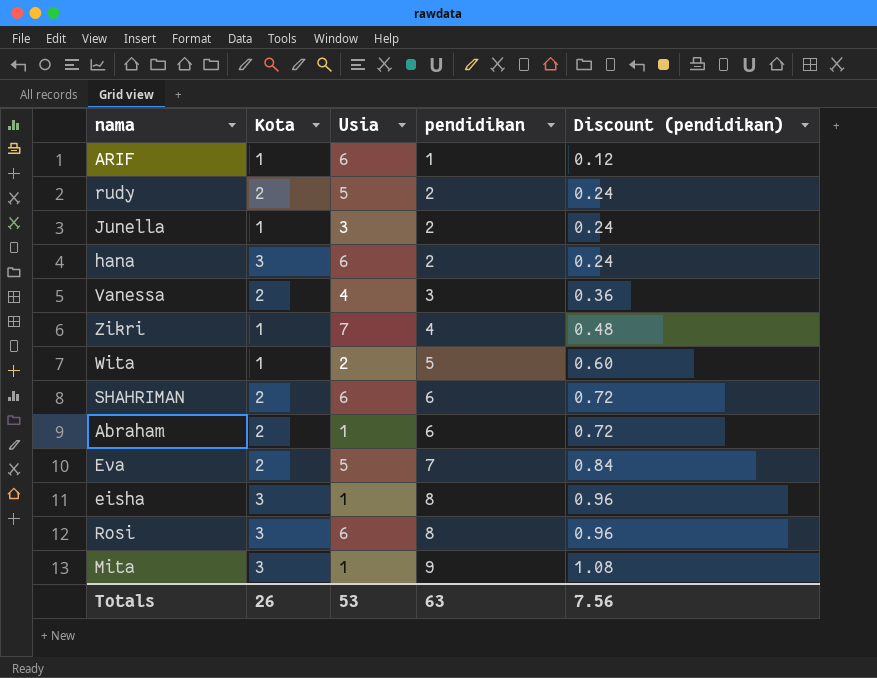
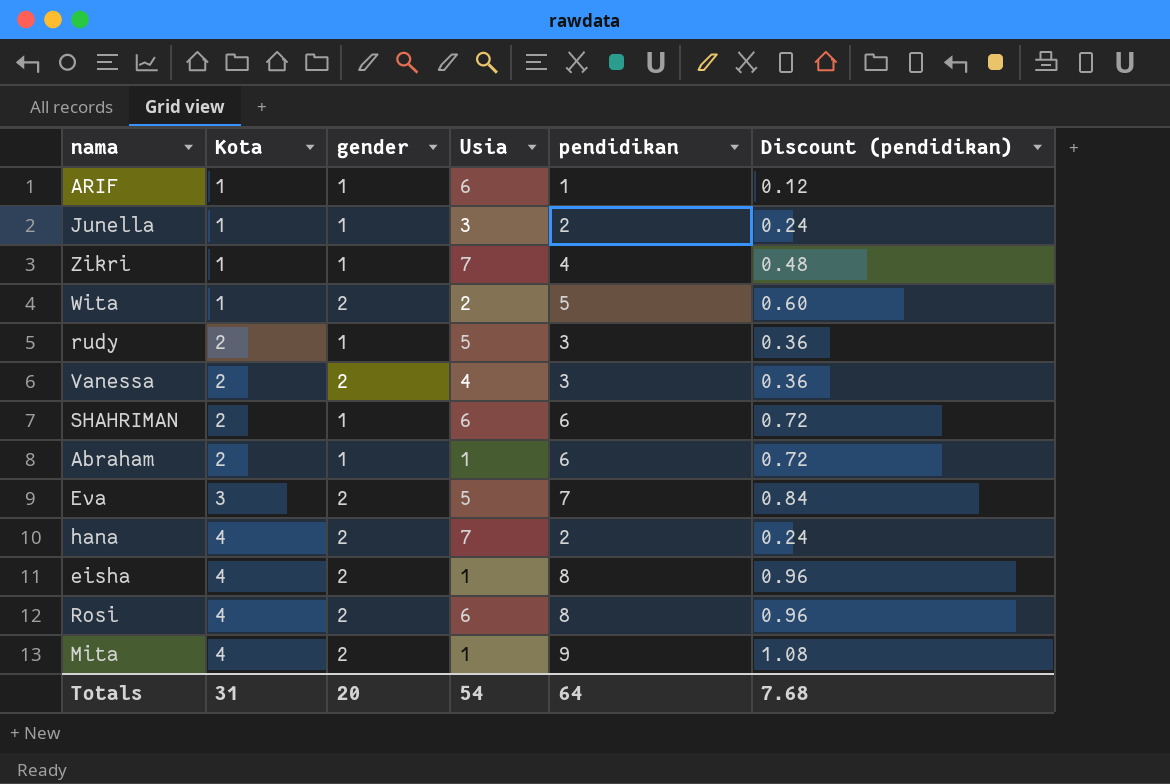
row order: pendidikan ascending -> Kota ascending
column gender | position: none -> 3
rudy | pendidikan: 2 -> 3
rudy | Discount (pendidikan): 0.24 -> 0.36
Eva | Kota: 2 -> 3
hana | Kota: 3 -> 4
hana | Usia: 6 -> 7
eisha | Kota: 3 -> 4
Rosi | Kota: 3 -> 4
Mita | Kota: 3 -> 4
Totals | Kota: 26 -> 31
Totals | Usia: 53 -> 54
Totals | pendidikan: 63 -> 64
Totals | Discount (pendidikan): 7.56 -> 7.68

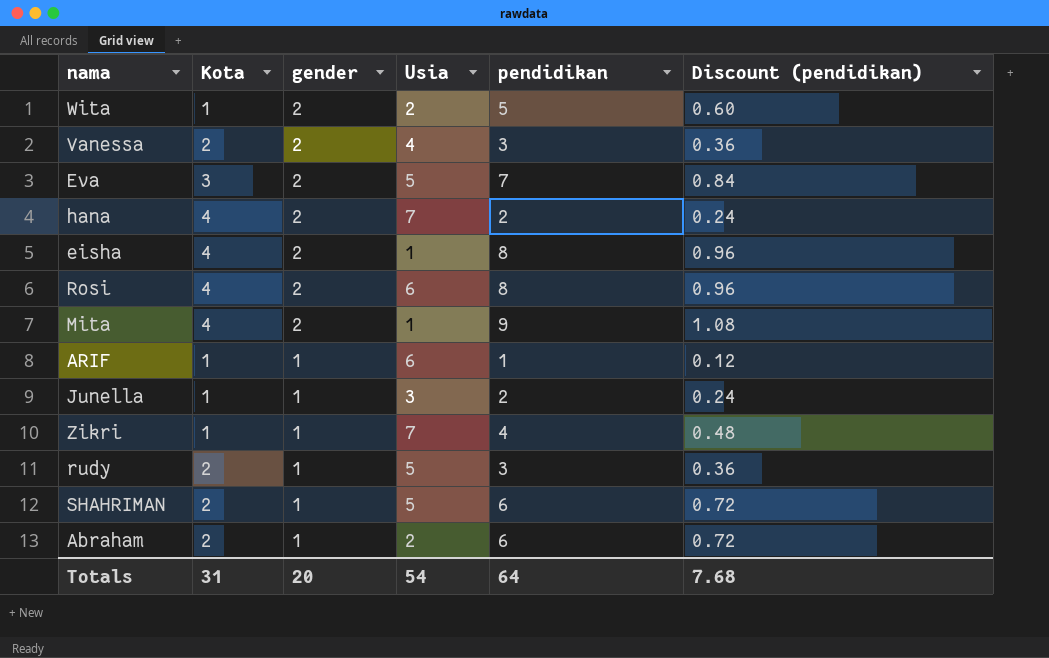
row order: Kota ascending -> gender descending
SHAHRIMAN | Usia: 6 -> 5
Abraham | Usia: 1 -> 2

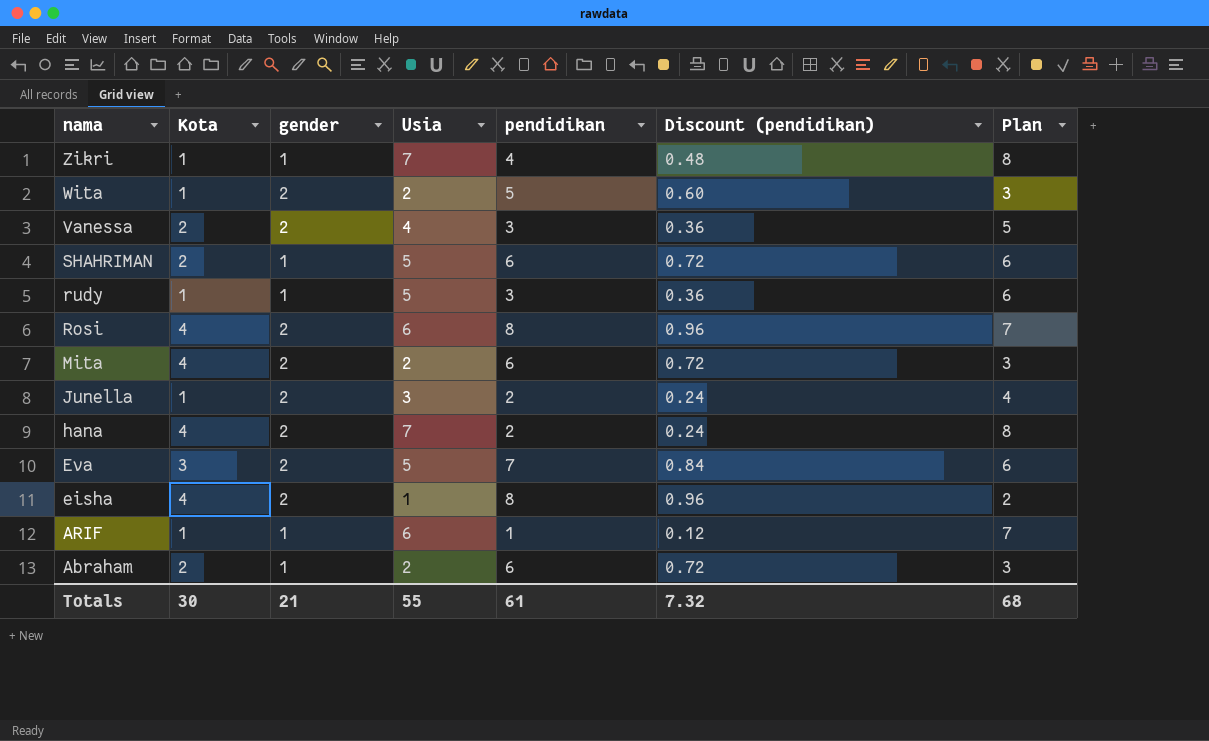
row order: gender descending -> nama descending
column Plan | formula: none -> [Usia] + 1
rudy | Kota: 2 -> 1
Mita | Usia: 1 -> 2
Mita | pendidikan: 9 -> 6
Mita | Discount (pendidikan): 1.08 -> 0.72
Junella | gender: 1 -> 2
Totals | Kota: 31 -> 30
Totals | gender: 20 -> 21
Totals | Usia: 54 -> 55
Totals | pendidikan: 64 -> 61
Totals | Discount (pendidikan): 7.68 -> 7.32

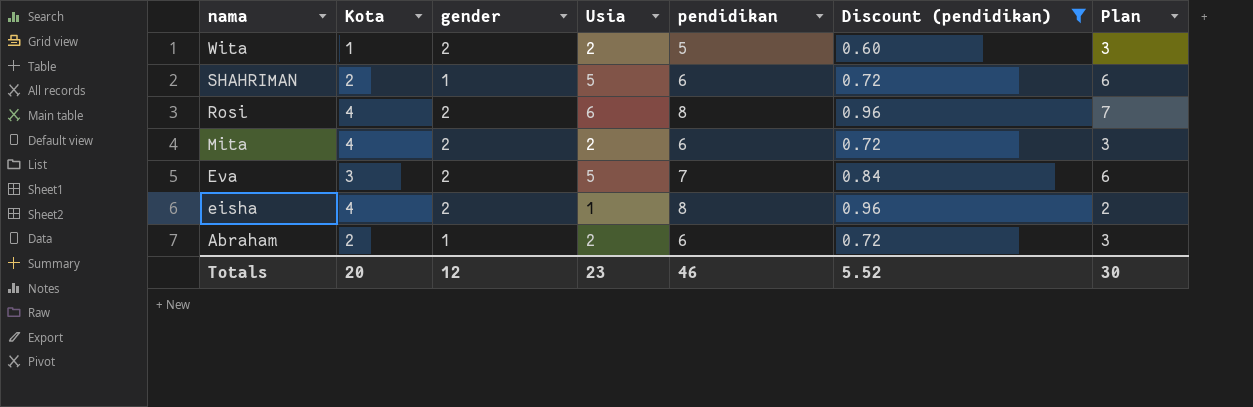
filter: none -> Discount (pendidikan) >= 0.60
Totals | Kota: 30 -> 20
Totals | gender: 21 -> 12
Totals | Usia: 55 -> 23
Totals | pendidikan: 61 -> 46
Totals | Discount (pendidikan): 7.32 -> 5.52
Totals | Plan: 68 -> 30

